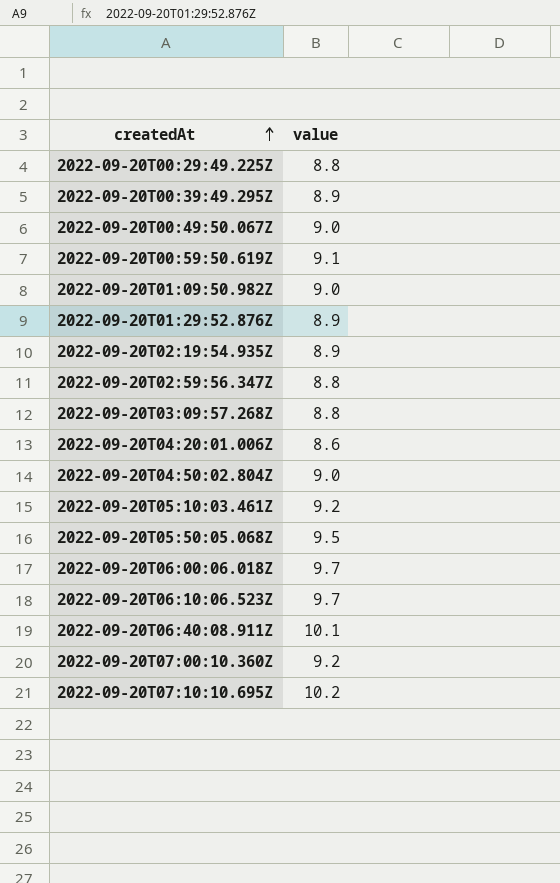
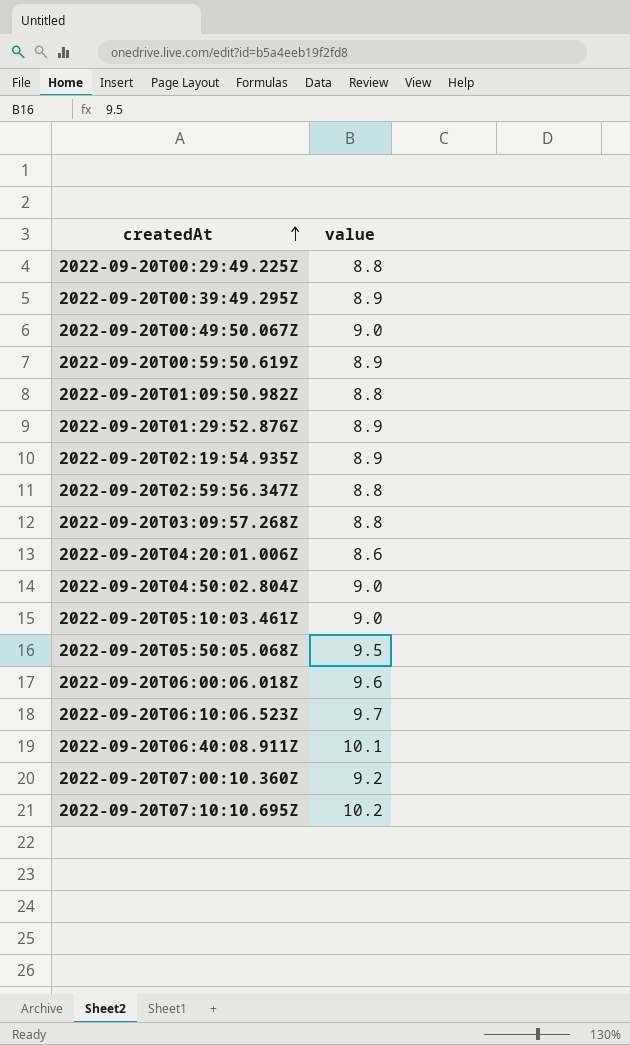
2022-09-20T00:59:50.619Z | value: 9.1 -> 8.9
2022-09-20T01:09:50.982Z | value: 9.0 -> 8.8
2022-09-20T05:10:03.461Z | value: 9.2 -> 9.0
2022-09-20T06:00:06.018Z | value: 9.7 -> 9.6

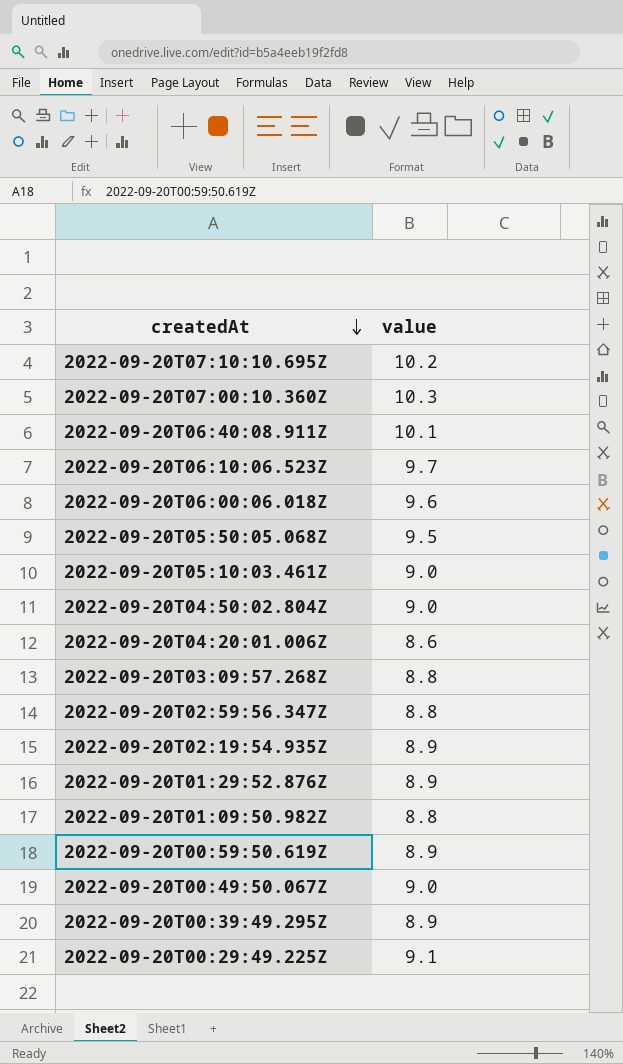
row order: createdAt ascending -> createdAt descending
2022-09-20T07:00:10.360Z | value: 9.2 -> 10.3
2022-09-20T00:29:49.225Z | value: 8.8 -> 9.1

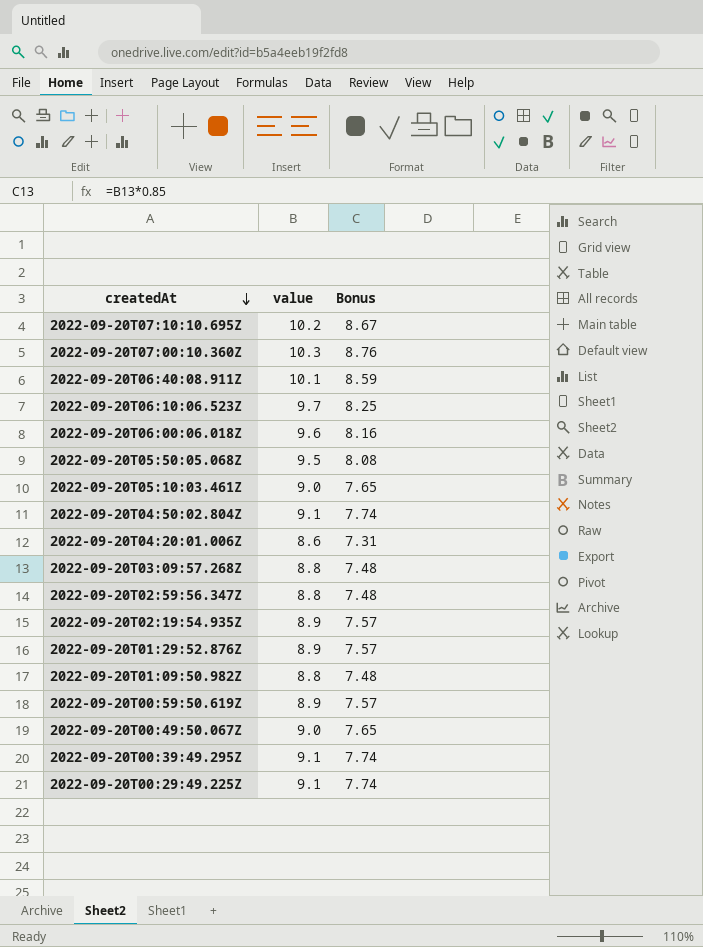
column Bonus | formula: none -> [value] * 0.85
2022-09-20T04:50:02.804Z | value: 9.0 -> 9.1
2022-09-20T00:39:49.295Z | value: 8.9 -> 9.1

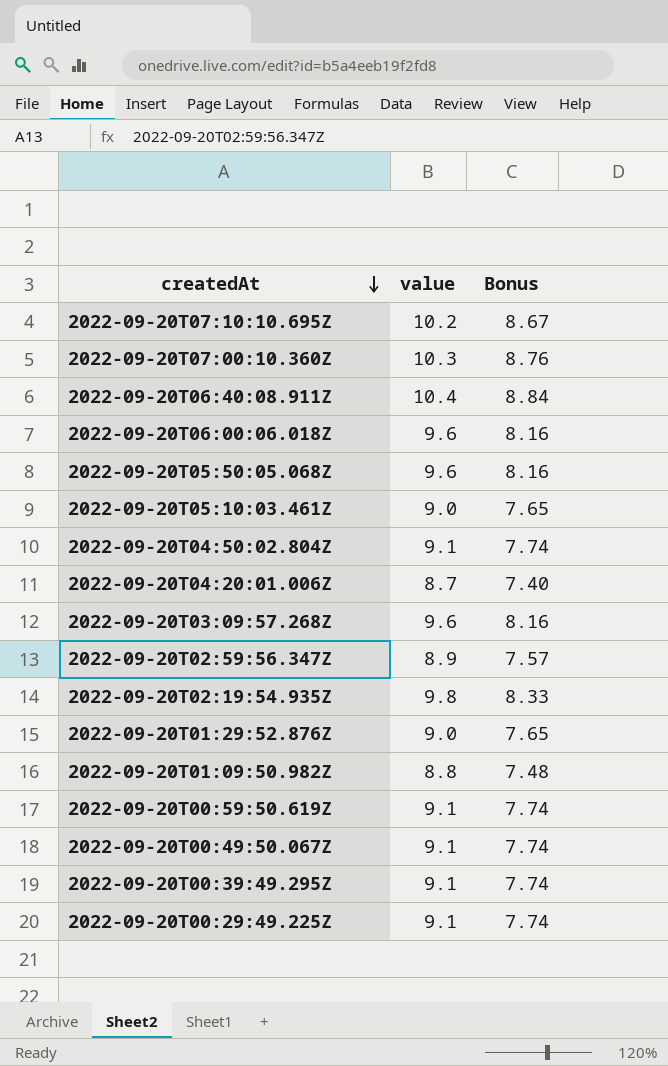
row 2022-09-20T06:10:06.523Z: 9.7 | 8.25 -> none
2022-09-20T06:40:08.911Z | value: 10.1 -> 10.4
2022-09-20T06:40:08.911Z | Bonus: 8.59 -> 8.84
2022-09-20T05:50:05.068Z | value: 9.5 -> 9.6
2022-09-20T05:50:05.068Z | Bonus: 8.08 -> 8.16
2022-09-20T04:20:01.006Z | value: 8.6 -> 8.7
2022-09-20T04:20:01.006Z | Bonus: 7.31 -> 7.40
2022-09-20T03:09:57.268Z | value: 8.8 -> 9.6
2022-09-20T03:09:57.268Z | Bonus: 7.48 -> 8.16
2022-09-20T02:59:56.347Z | value: 8.8 -> 8.9
2022-09-20T02:59:56.347Z | Bonus: 7.48 -> 7.57
2022-09-20T02:19:54.935Z | value: 8.9 -> 9.8
2022-09-20T02:19:54.935Z | Bonus: 7.57 -> 8.33
2022-09-20T01:29:52.876Z | value: 8.9 -> 9.0
2022-09-20T01:29:52.876Z | Bonus: 7.57 -> 7.65
2022-09-20T00:59:50.619Z | value: 8.9 -> 9.1
2022-09-20T00:59:50.619Z | Bonus: 7.57 -> 7.74
2022-09-20T00:49:50.067Z | value: 9.0 -> 9.1
2022-09-20T00:49:50.067Z | Bonus: 7.65 -> 7.74

